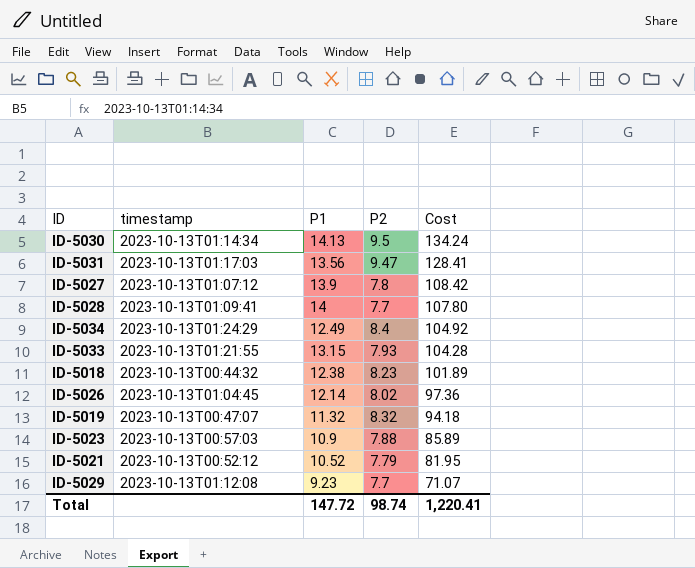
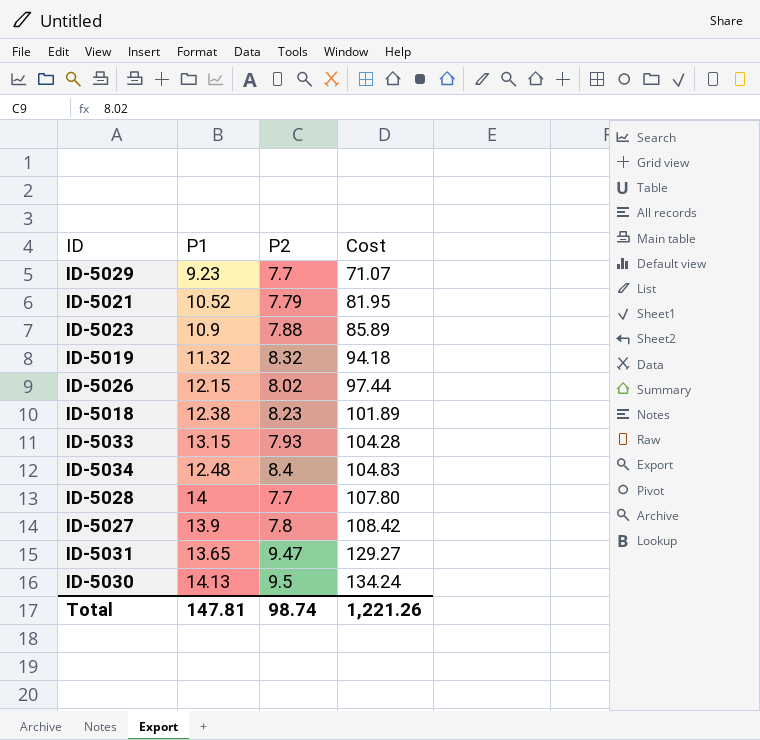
row order: Cost descending -> Cost ascending
column timestamp | position: 2 -> none
ID-5026 | P1: 12.14 -> 12.15
ID-5026 | Cost: 97.36 -> 97.44
ID-5034 | P1: 12.49 -> 12.48
ID-5034 | Cost: 104.92 -> 104.83
ID-5031 | P1: 13.56 -> 13.65
ID-5031 | Cost: 128.41 -> 129.27
Total | P1: 147.72 -> 147.81
Total | Cost: 1,220.41 -> 1,221.26

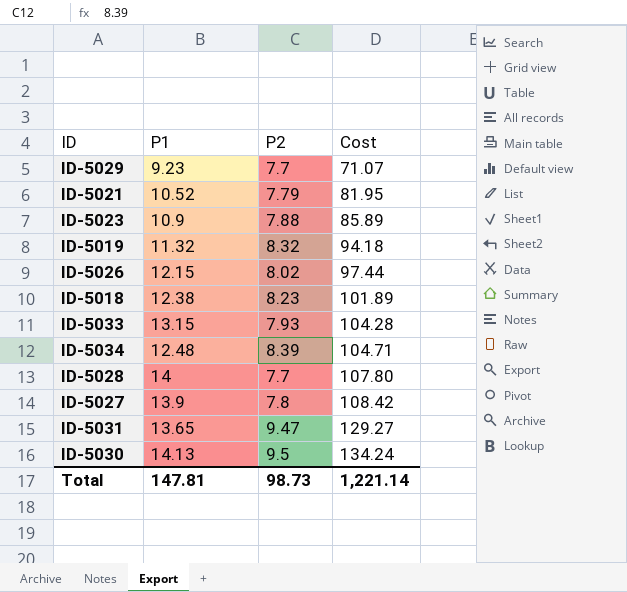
ID-5034 | P2: 8.4 -> 8.39
ID-5034 | Cost: 104.83 -> 104.71
Total | P2: 98.74 -> 98.73
Total | Cost: 1,221.26 -> 1,221.14

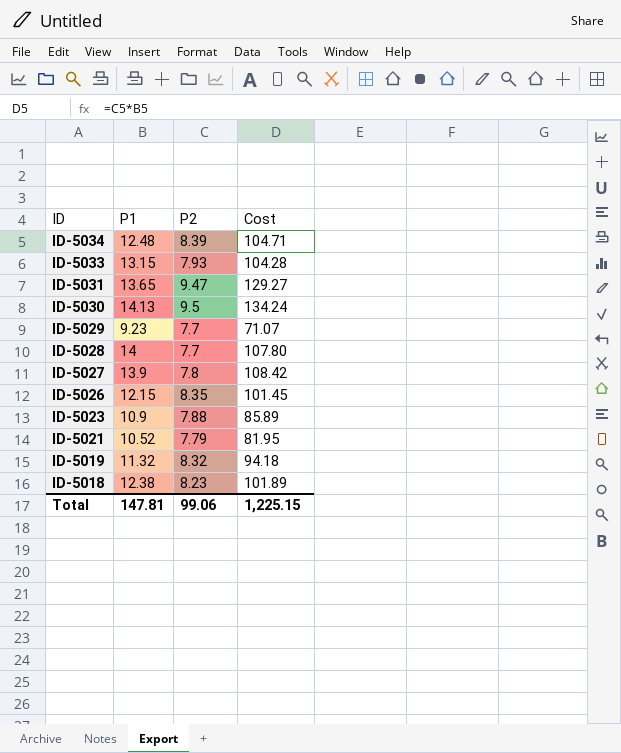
row order: Cost ascending -> ID descending
ID-5026 | P2: 8.02 -> 8.35
ID-5026 | Cost: 97.44 -> 101.45
Total | P2: 98.73 -> 99.06
Total | Cost: 1,221.14 -> 1,225.15

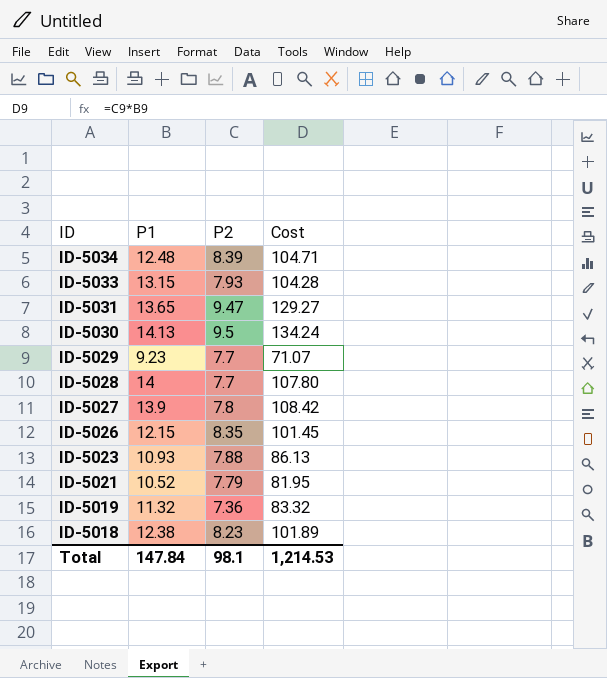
ID-5023 | P1: 10.9 -> 10.93
ID-5023 | Cost: 85.89 -> 86.13
ID-5019 | P2: 8.32 -> 7.36
ID-5019 | Cost: 94.18 -> 83.32
Total | P1: 147.81 -> 147.84
Total | P2: 99.06 -> 98.1
Total | Cost: 1,225.15 -> 1,214.53

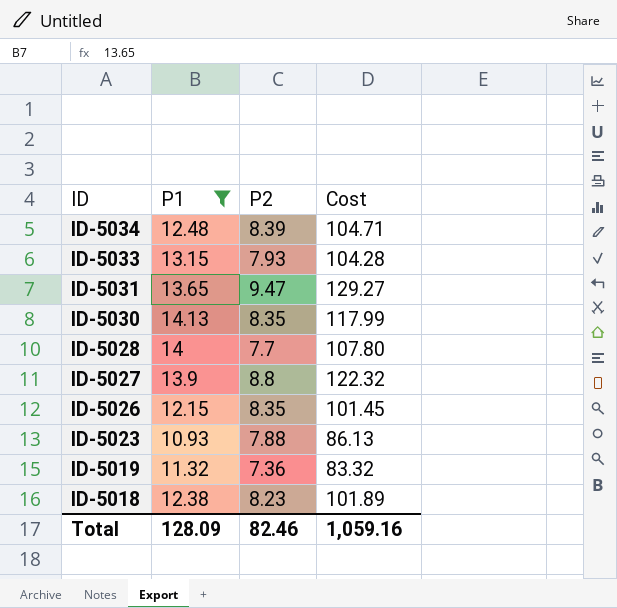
filter: none -> P1 >= 10.93
ID-5030 | P2: 9.5 -> 8.35
ID-5030 | Cost: 134.24 -> 117.99
ID-5027 | P2: 7.8 -> 8.8
ID-5027 | Cost: 108.42 -> 122.32
Total | P1: 147.84 -> 128.09
Total | P2: 98.1 -> 82.46
Total | Cost: 1,214.53 -> 1,059.16

